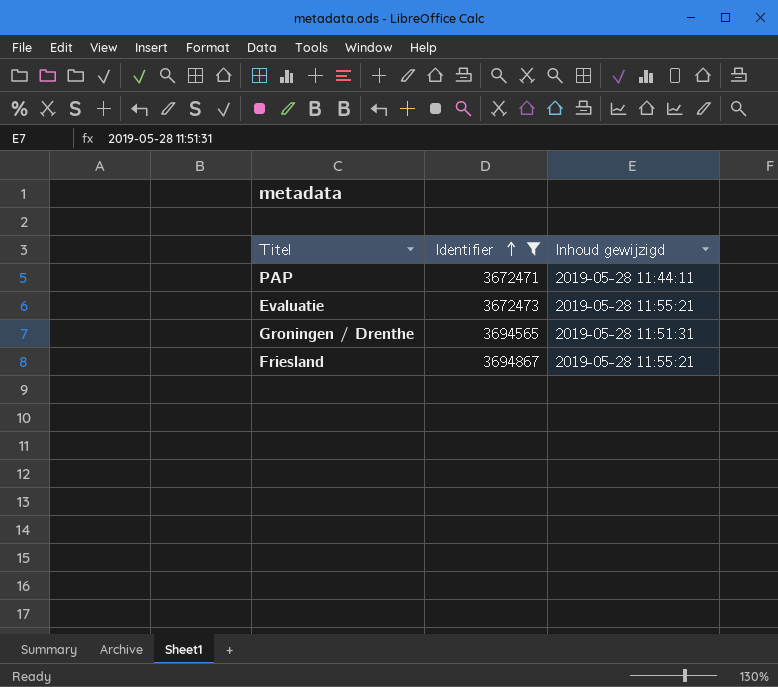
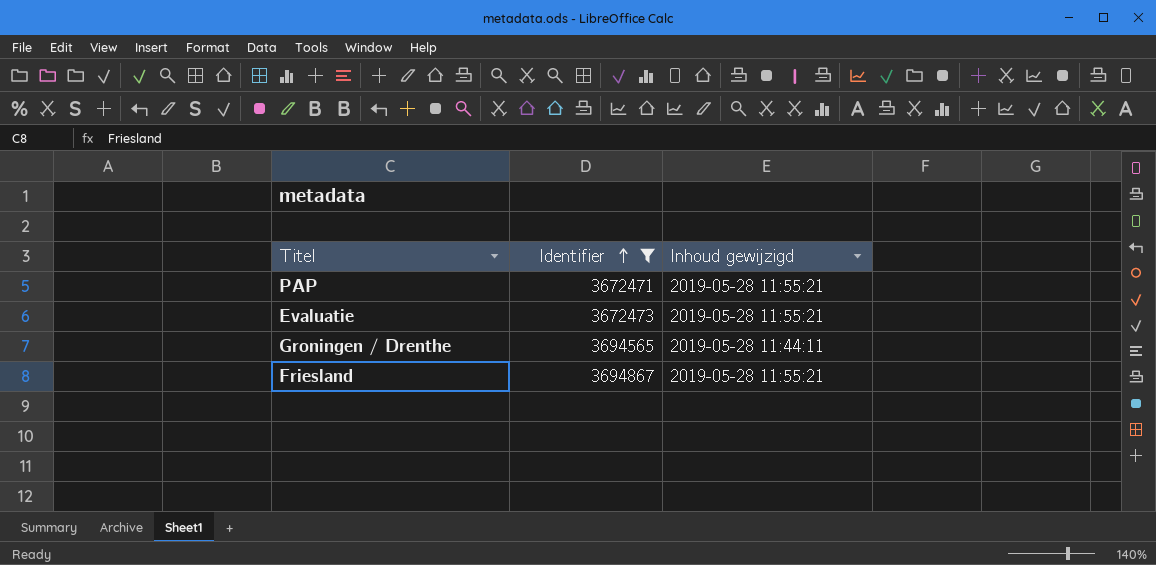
PAP | Inhoud gewijzigd: 2019-05-28 11:44:11 -> 2019-05-28 11:55:21
Groningen / Drenthe | Inhoud gewijzigd: 2019-05-28 11:51:31 -> 2019-05-28 11:44:11

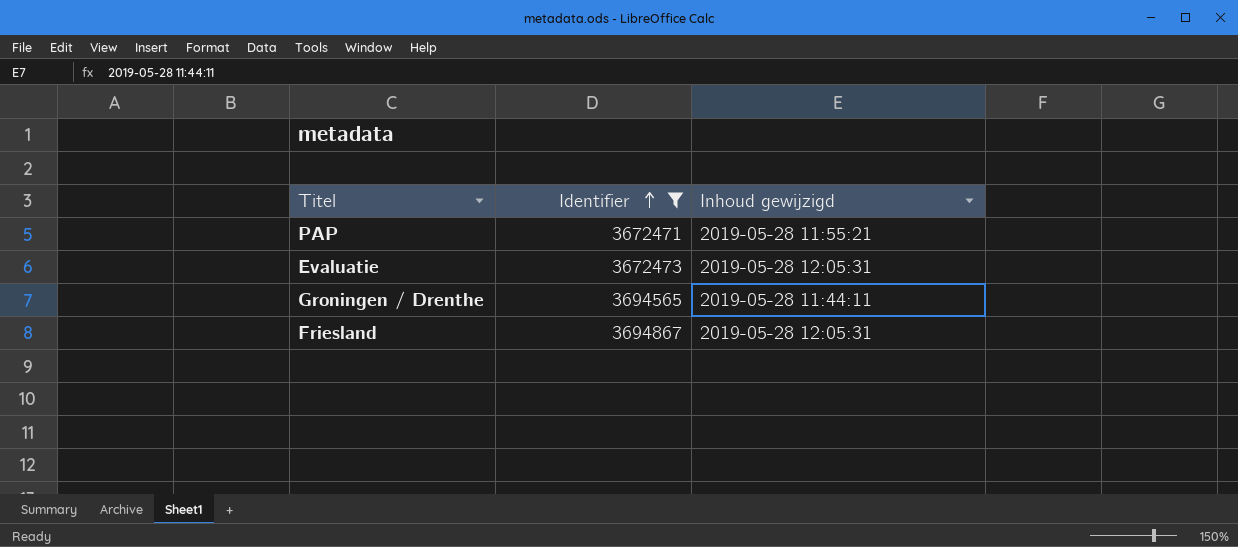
Evaluatie | Inhoud gewijzigd: 2019-05-28 11:55:21 -> 2019-05-28 12:05:31
Friesland | Inhoud gewijzigd: 2019-05-28 11:55:21 -> 2019-05-28 12:05:31

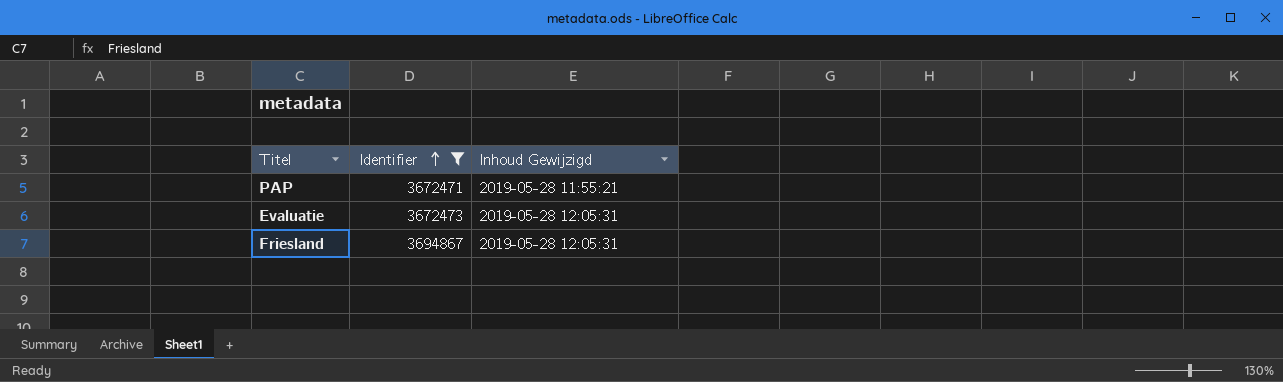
column name: Inhoud gewijzigd -> Inhoud Gewijzigd
row Groningen / Drenthe: 3694565 | 2019-05-28 11:44:11 -> none

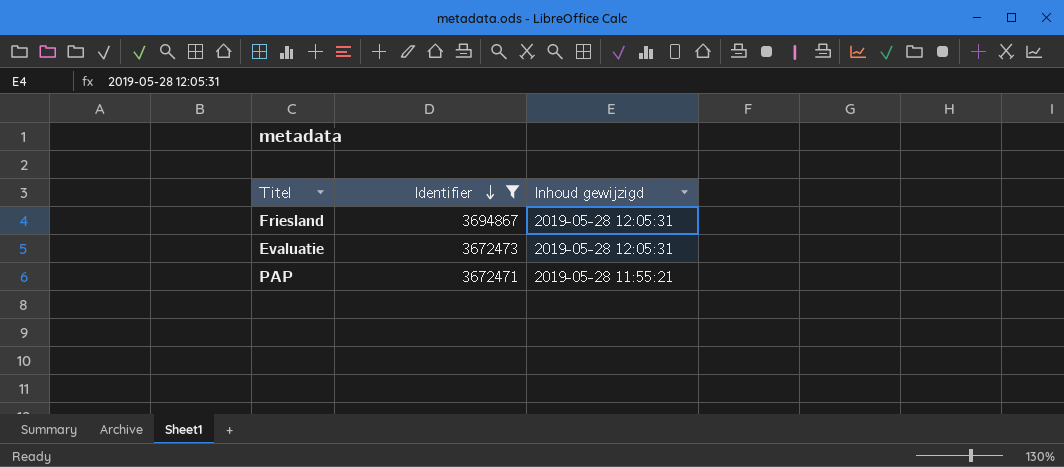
row order: Identifier ascending -> Identifier descending
column name: Inhoud Gewijzigd -> Inhoud gewijzigd

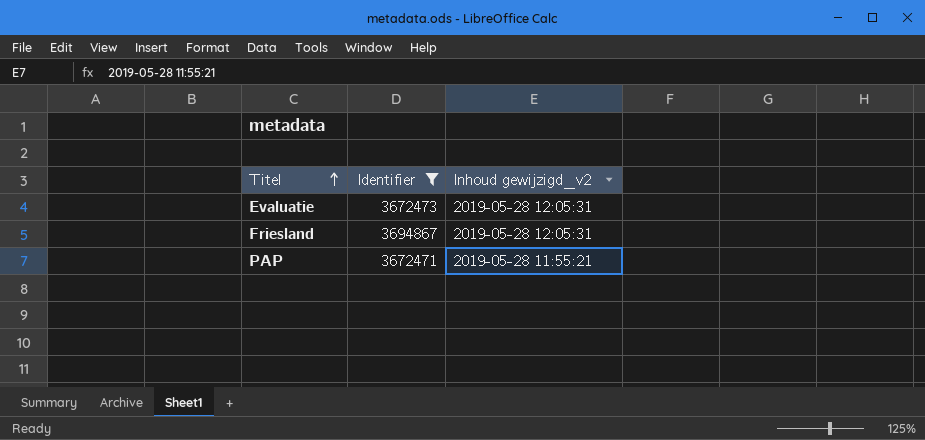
row order: Identifier descending -> Titel ascending
column name: Inhoud gewijzigd -> Inhoud gewijzigd_v2

